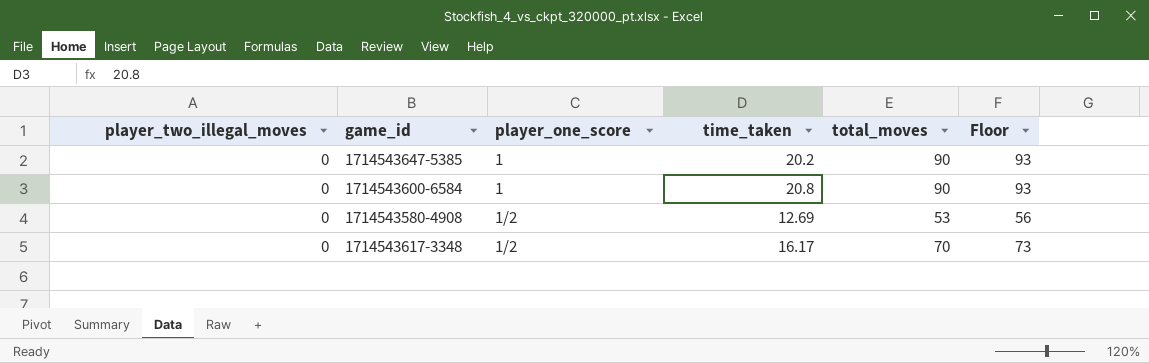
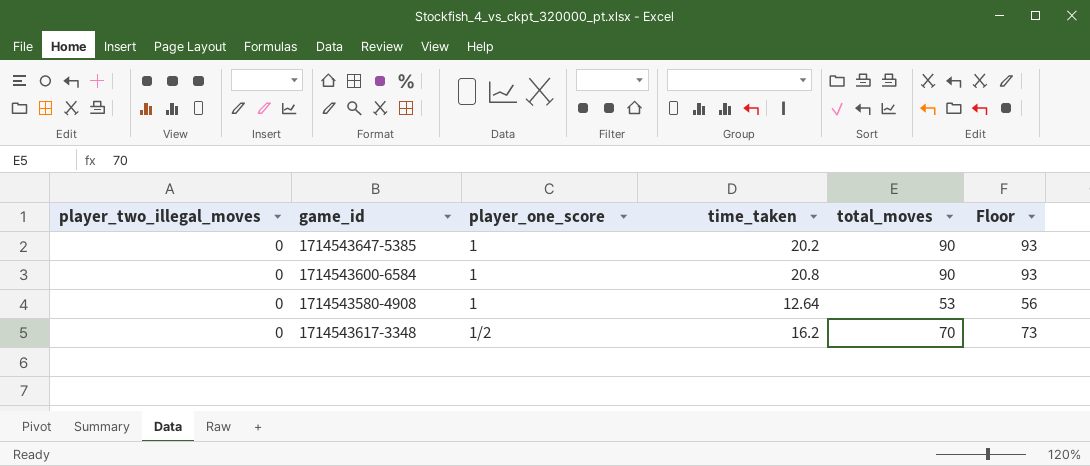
1714543580-4908 | player_one_score: 1/2 -> 1
1714543580-4908 | time_taken: 12.69 -> 12.64
1714543617-3348 | time_taken: 16.17 -> 16.2

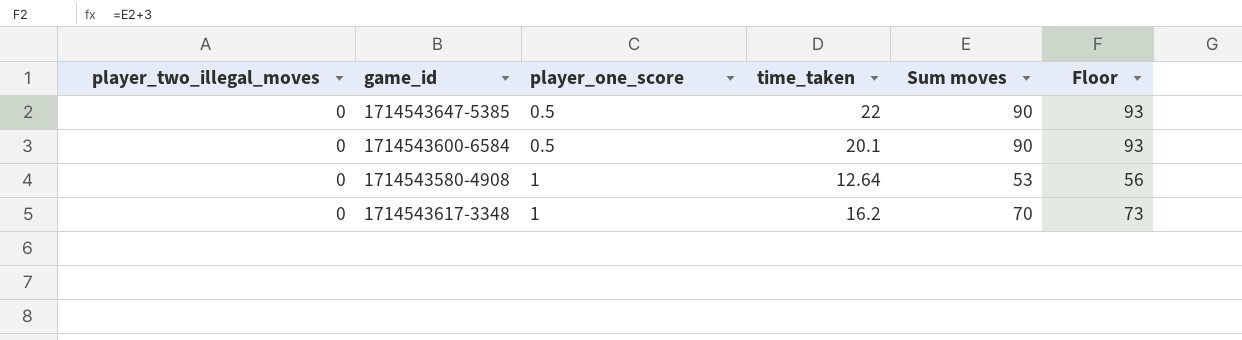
column name: total_moves -> Sum moves
1714543647-5385 | player_one_score: 1 -> 0.5
1714543647-5385 | time_taken: 20.2 -> 22
1714543600-6584 | player_one_score: 1 -> 0.5
1714543600-6584 | time_taken: 20.8 -> 20.1
1714543617-3348 | player_one_score: 1/2 -> 1

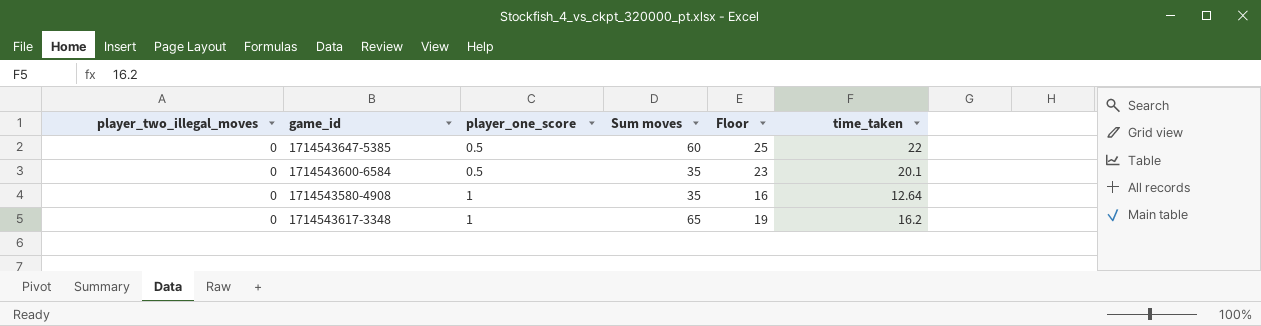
column Floor | formula: [Sum moves] + 3 -> [time_taken] + 3
column time_taken | position: 4 -> 6
1714543647-5385 | Sum moves: 90 -> 60
1714543600-6584 | Sum moves: 90 -> 35
1714543580-4908 | Sum moves: 53 -> 35
1714543617-3348 | Sum moves: 70 -> 65

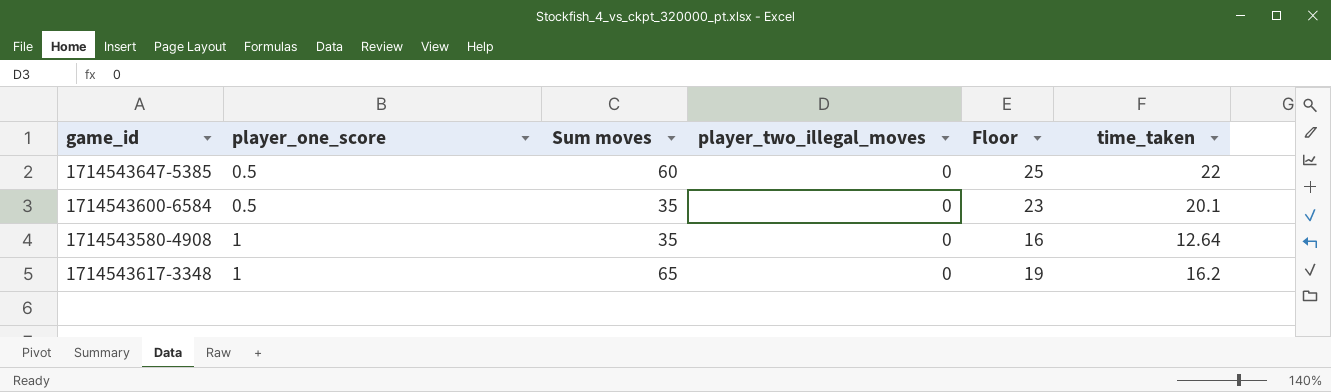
column player_two_illegal_moves | position: 1 -> 4

